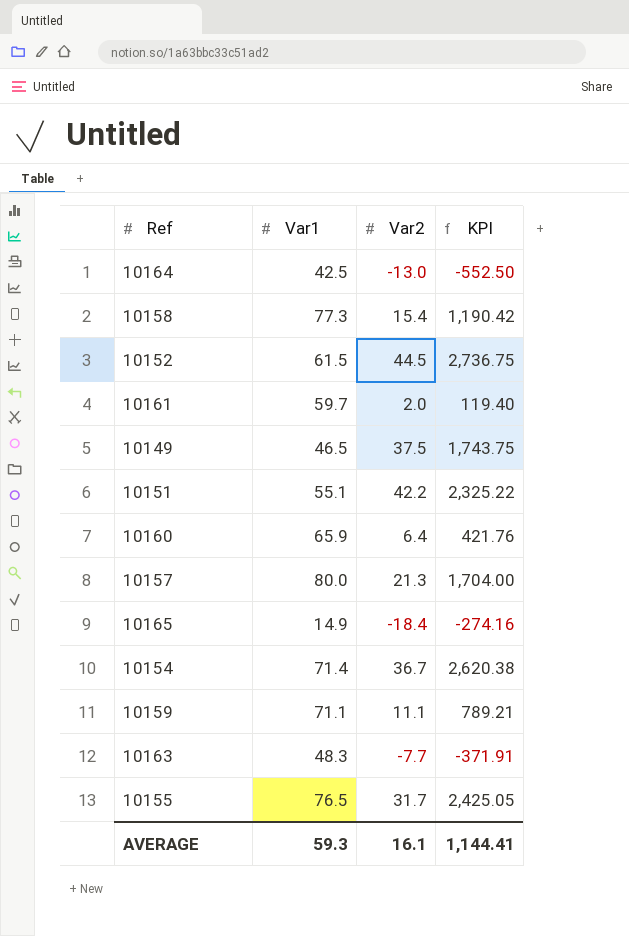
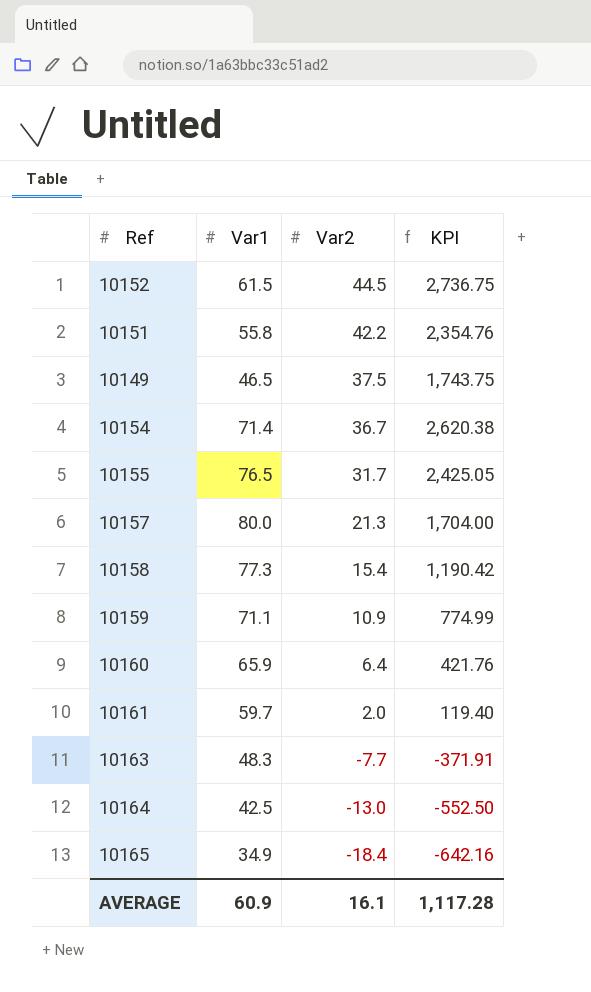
row order: none -> Var2 descending
10151 | Var1: 55.1 -> 55.8
10151 | KPI: 2,325.22 -> 2,354.76
10159 | Var2: 11.1 -> 10.9
10159 | KPI: 789.21 -> 774.99
10165 | Var1: 14.9 -> 34.9
10165 | KPI: -274.16 -> -642.16
AVERAGE | Var1: 59.3 -> 60.9
AVERAGE | KPI: 1,144.41 -> 1,117.28

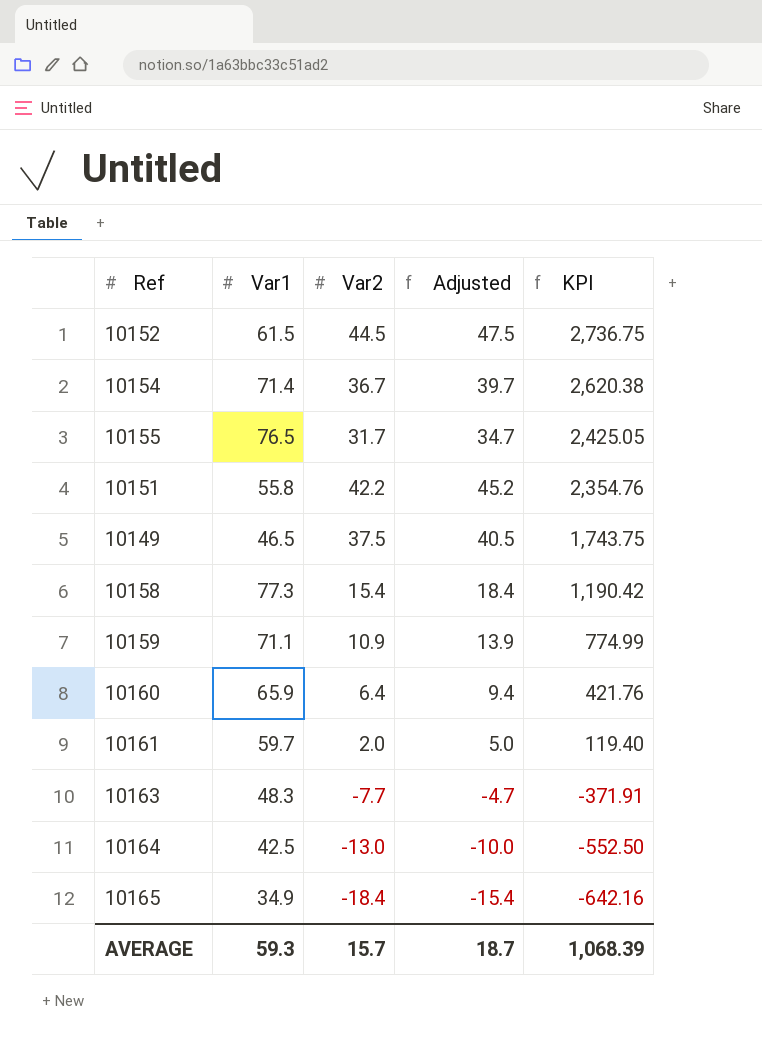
row order: Var2 descending -> KPI descending
column Adjusted | formula: none -> [Var2] + 3
row 10157: 80.0 | 21.3 | 1,704.00 -> none
AVERAGE | Var1: 60.9 -> 59.3
AVERAGE | Var2: 16.1 -> 15.7
AVERAGE | KPI: 1,117.28 -> 1,068.39

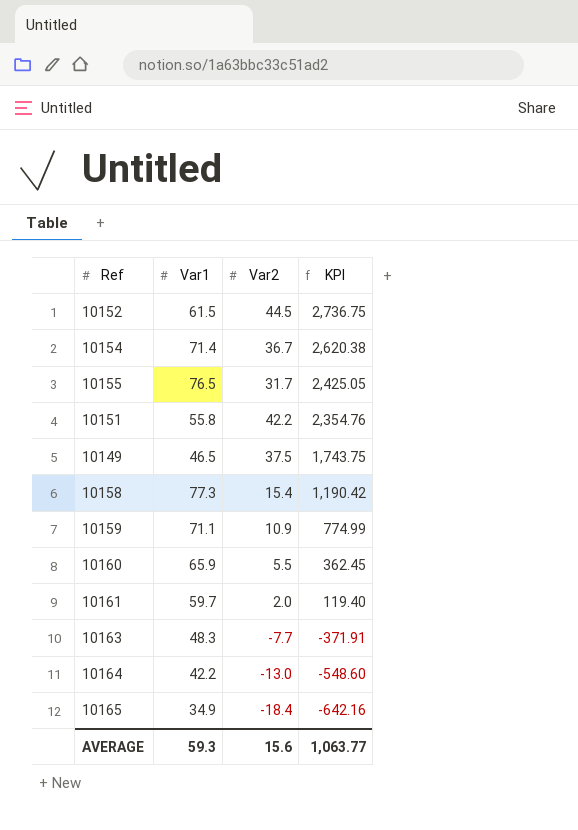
column Adjusted | formula: [Var2] + 3 -> none
10160 | Var2: 6.4 -> 5.5
10160 | KPI: 421.76 -> 362.45
10164 | Var1: 42.5 -> 42.2
10164 | KPI: -552.50 -> -548.60
AVERAGE | Var2: 15.7 -> 15.6
AVERAGE | KPI: 1,068.39 -> 1,063.77

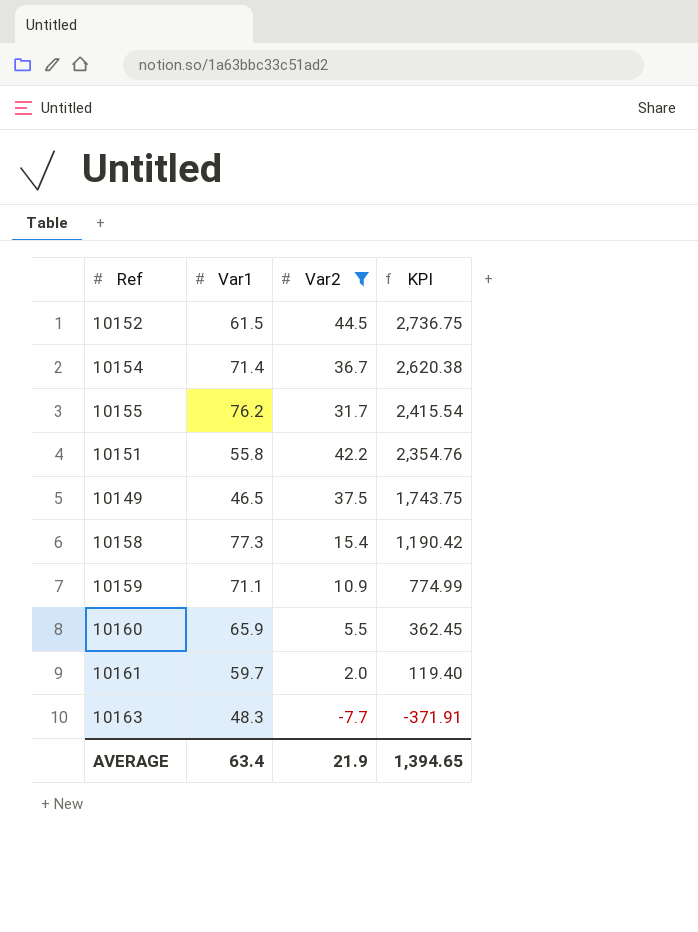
filter: none -> Var2 >= -7.7
10155 | Var1: 76.5 -> 76.2
10155 | KPI: 2,425.05 -> 2,415.54
AVERAGE | Var1: 59.3 -> 63.4
AVERAGE | Var2: 15.6 -> 21.9
AVERAGE | KPI: 1,063.77 -> 1,394.65

